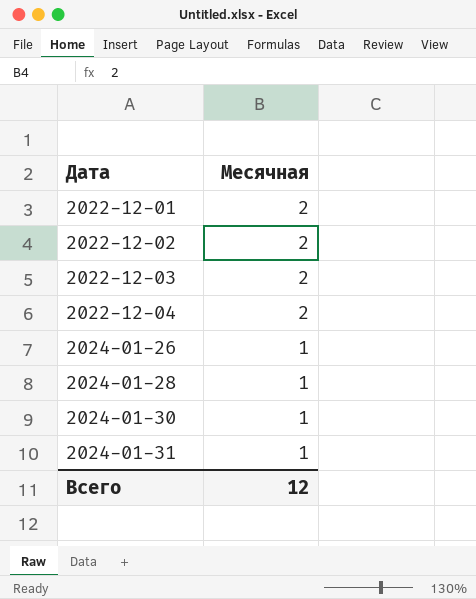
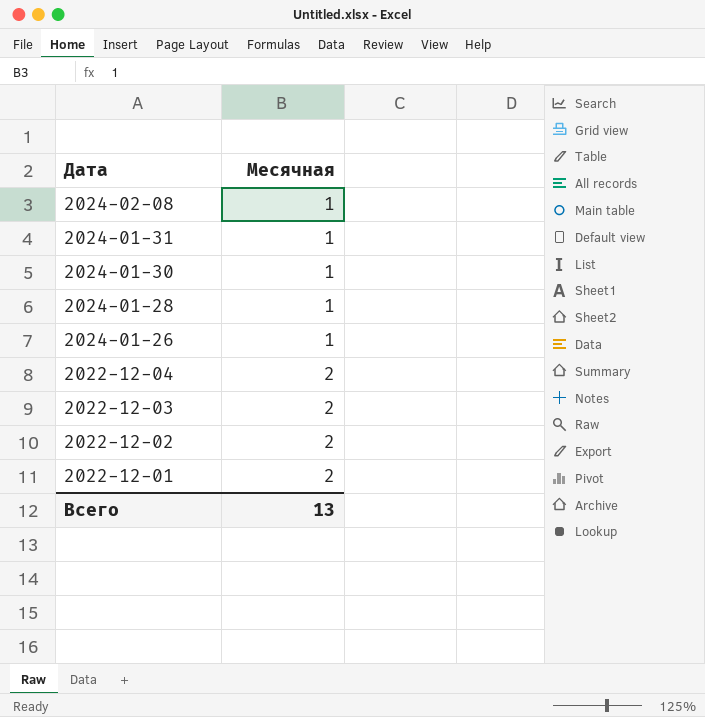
row order: Дата ascending -> Дата descending
row 2024-02-08: none -> 1
Всего | Месячная: 12 -> 13

